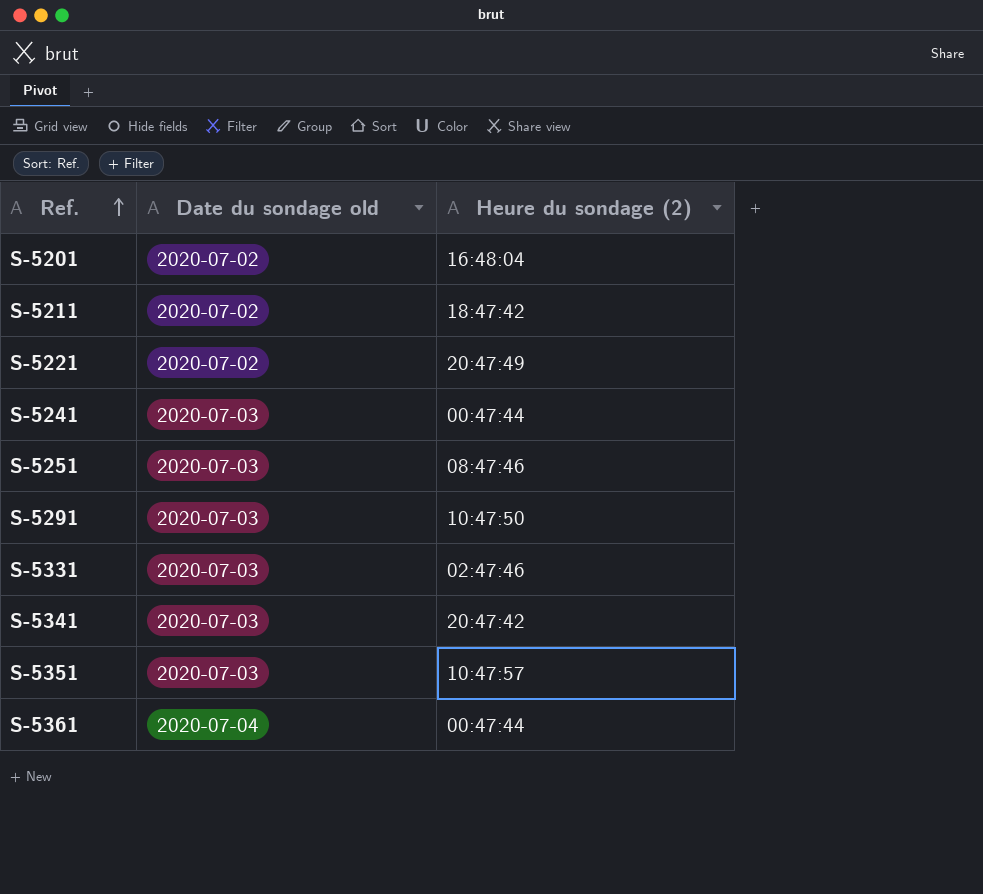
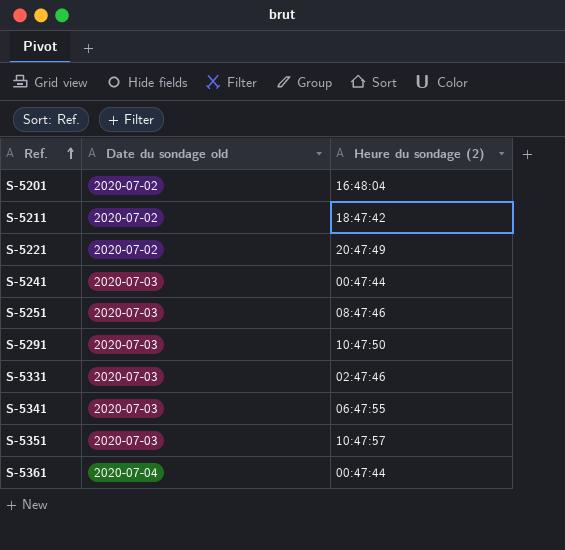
S-5341 | Heure du sondage (2): 20:47:42 -> 06:47:55

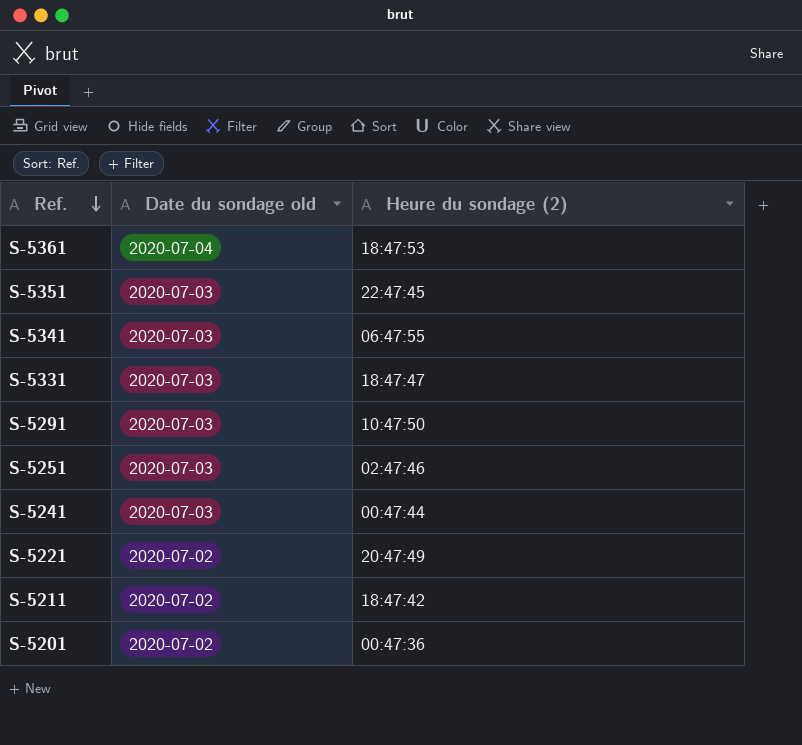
row order: Ref. ascending -> Ref. descending
S-5361 | Heure du sondage (2): 00:47:44 -> 18:47:53
S-5351 | Heure du sondage (2): 10:47:57 -> 22:47:45
S-5331 | Heure du sondage (2): 02:47:46 -> 18:47:47
S-5251 | Heure du sondage (2): 08:47:46 -> 02:47:46
S-5201 | Heure du sondage (2): 16:48:04 -> 00:47:36

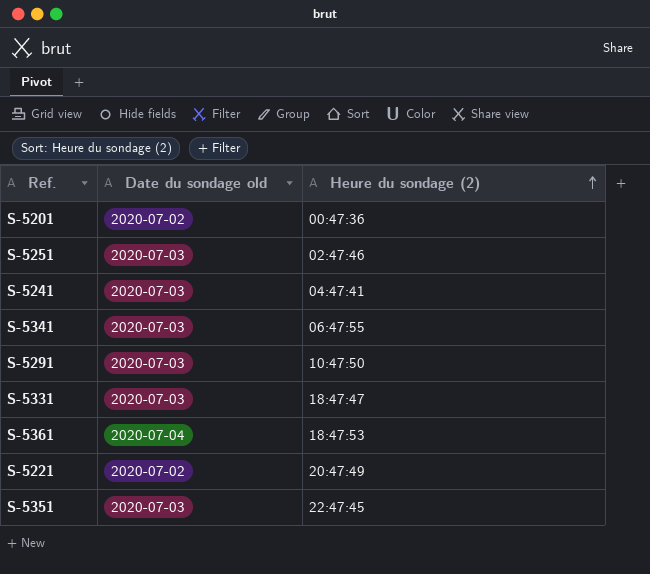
row order: Ref. descending -> Heure du sondage (2) ascending
row S-5211: 2020-07-02 | 18:47:42 -> none
S-5241 | Heure du sondage (2): 00:47:44 -> 04:47:41

